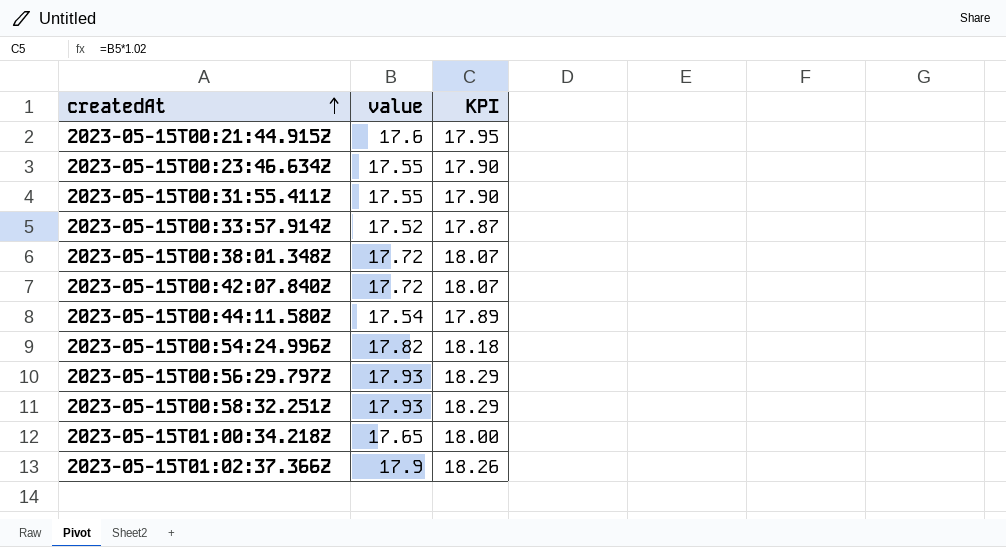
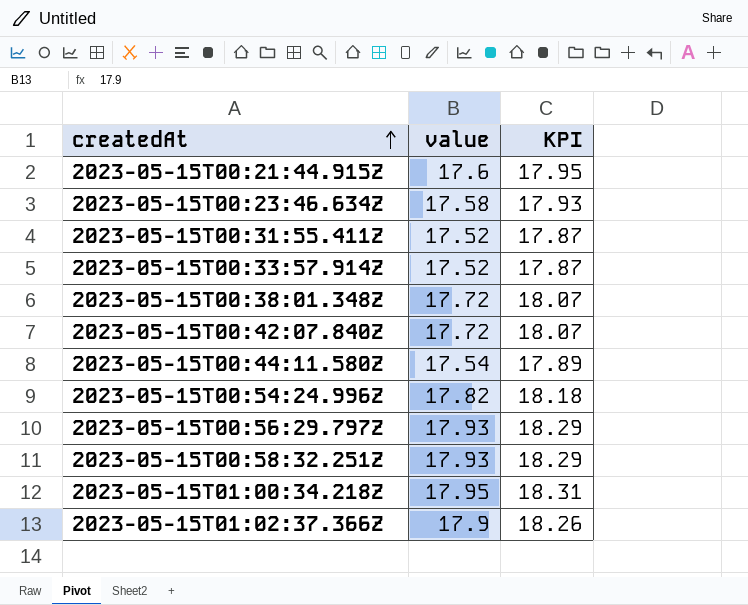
2023-05-15T00:23:46.634Z | value: 17.55 -> 17.58
2023-05-15T00:23:46.634Z | KPI: 17.90 -> 17.93
2023-05-15T00:31:55.411Z | value: 17.55 -> 17.52
2023-05-15T00:31:55.411Z | KPI: 17.90 -> 17.87
2023-05-15T01:00:34.218Z | value: 17.65 -> 17.95
2023-05-15T01:00:34.218Z | KPI: 18.00 -> 18.31

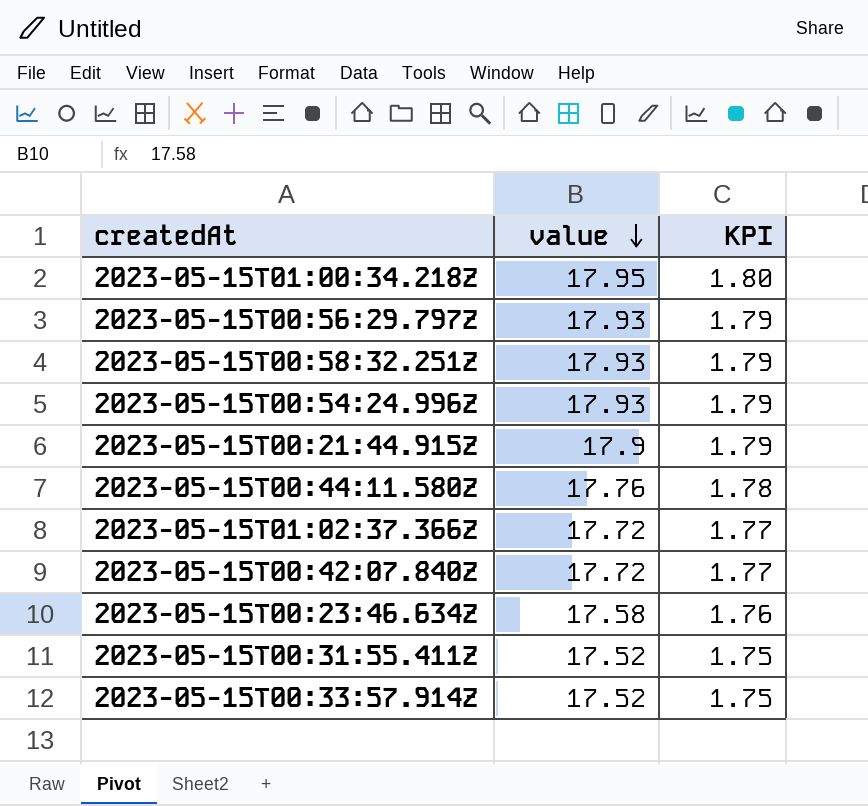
row order: createdAt ascending -> value descending
column KPI | formula: [value] * 1.02 -> [value] * 0.1
row 2023-05-15T00:38:01.348Z: 17.72 | 18.07 -> none
2023-05-15T00:54:24.996Z | value: 17.82 -> 17.93
2023-05-15T00:21:44.915Z | value: 17.6 -> 17.9
2023-05-15T00:44:11.580Z | value: 17.54 -> 17.76
2023-05-15T01:02:37.366Z | value: 17.9 -> 17.72

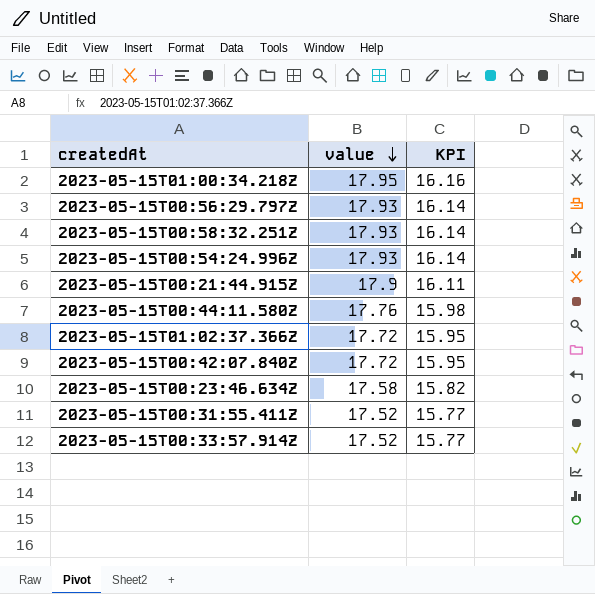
column KPI | formula: [value] * 0.1 -> [value] * 0.9

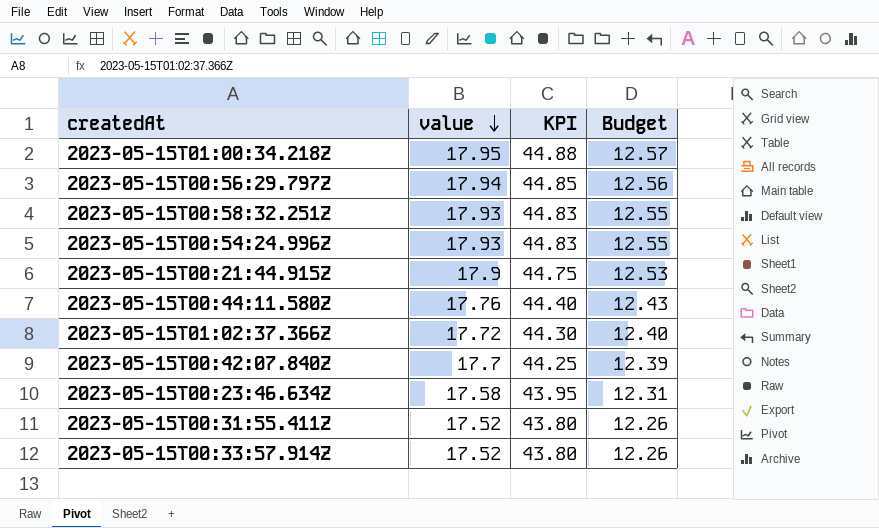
column KPI | formula: [value] * 0.9 -> [value] * 2.5
column Budget | formula: none -> [value] * 0.7
2023-05-15T00:56:29.797Z | value: 17.93 -> 17.94
2023-05-15T00:42:07.840Z | value: 17.72 -> 17.7

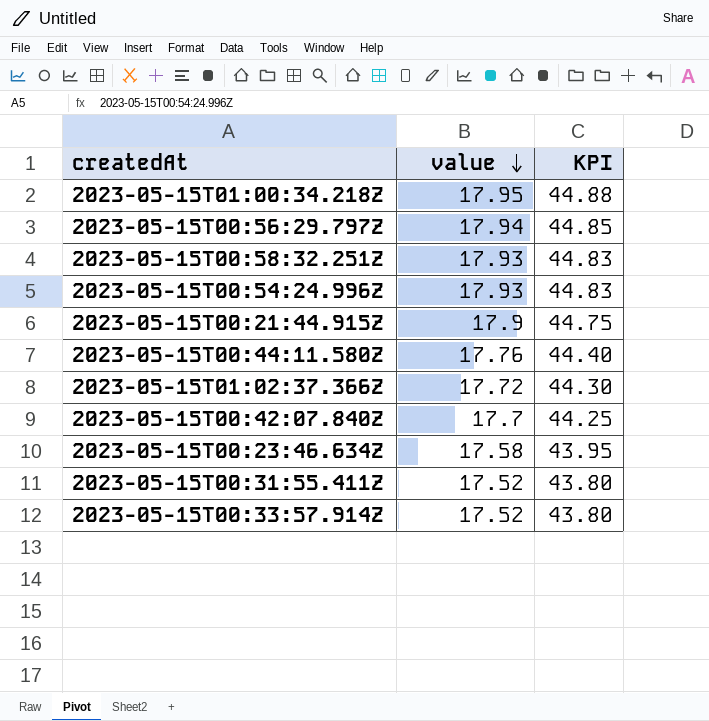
column Budget | formula: [value] * 0.7 -> none

